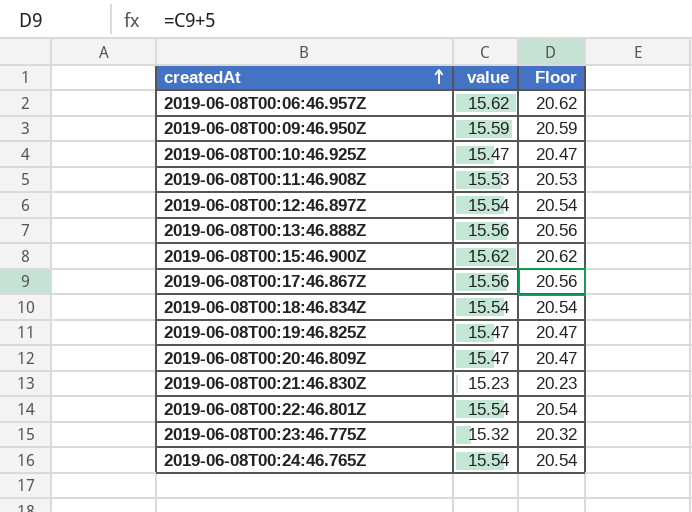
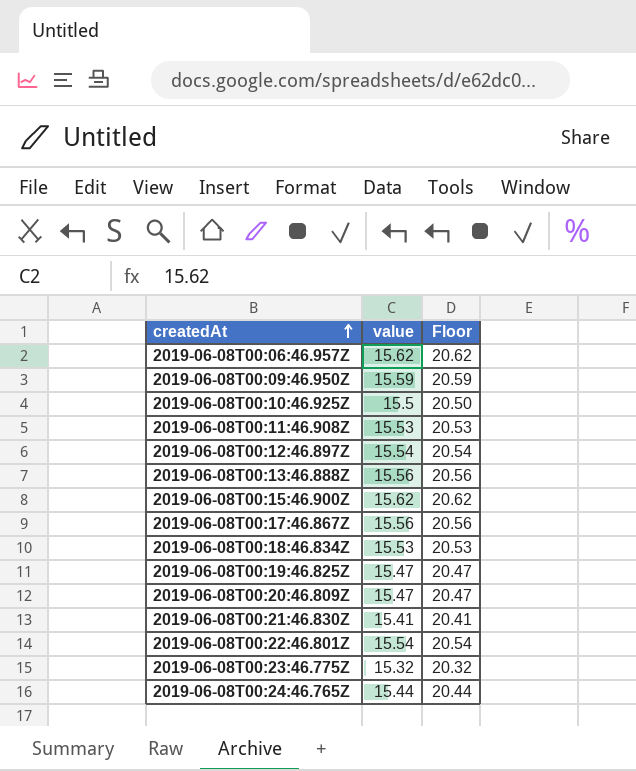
2019-06-08T00:10:46.925Z | value: 15.47 -> 15.5
2019-06-08T00:10:46.925Z | Floor: 20.47 -> 20.50
2019-06-08T00:18:46.834Z | value: 15.54 -> 15.53
2019-06-08T00:18:46.834Z | Floor: 20.54 -> 20.53
2019-06-08T00:21:46.830Z | value: 15.23 -> 15.41
2019-06-08T00:21:46.830Z | Floor: 20.23 -> 20.41
2019-06-08T00:24:46.765Z | value: 15.54 -> 15.44
2019-06-08T00:24:46.765Z | Floor: 20.54 -> 20.44

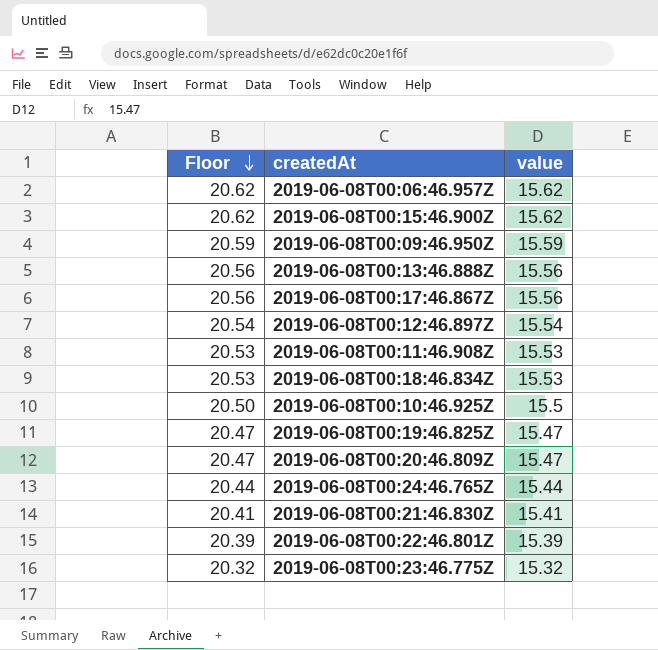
row order: createdAt ascending -> Floor descending
column Floor | position: 3 -> 1
2019-06-08T00:22:46.801Z | Floor: 20.54 -> 20.39
2019-06-08T00:22:46.801Z | value: 15.54 -> 15.39

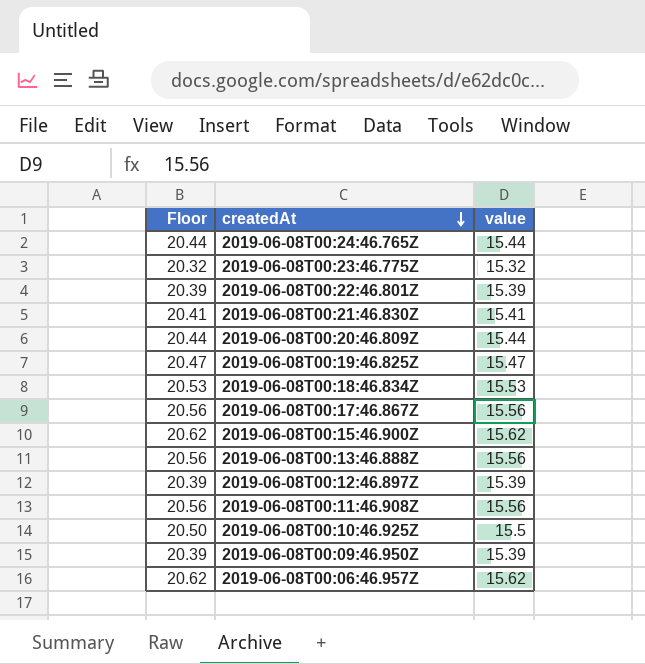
row order: Floor descending -> createdAt descending
2019-06-08T00:20:46.809Z | Floor: 20.47 -> 20.44
2019-06-08T00:20:46.809Z | value: 15.47 -> 15.44
2019-06-08T00:12:46.897Z | Floor: 20.54 -> 20.39
2019-06-08T00:12:46.897Z | value: 15.54 -> 15.39
2019-06-08T00:11:46.908Z | Floor: 20.53 -> 20.56
2019-06-08T00:11:46.908Z | value: 15.53 -> 15.56
2019-06-08T00:09:46.950Z | Floor: 20.59 -> 20.39
2019-06-08T00:09:46.950Z | value: 15.59 -> 15.39

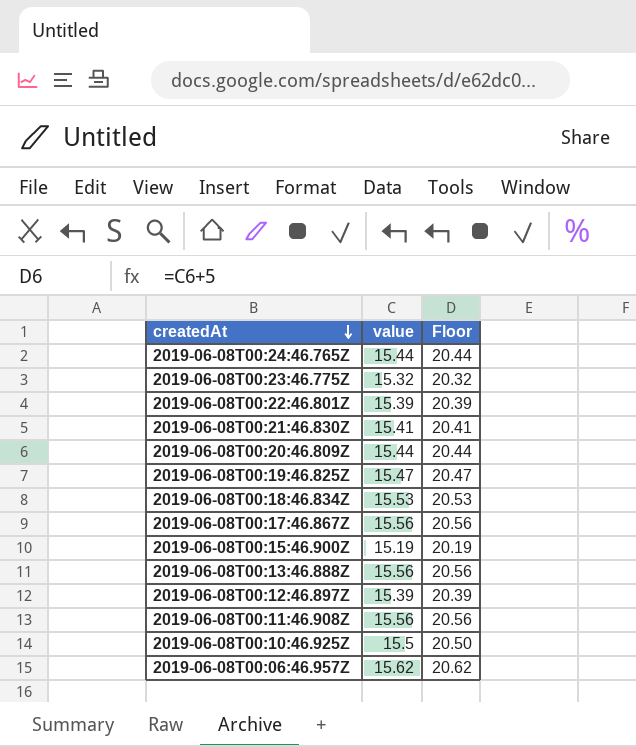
column Floor | position: 1 -> 3
row 2019-06-08T00:09:46.950Z: 20.39 | 15.39 -> none
2019-06-08T00:15:46.900Z | value: 15.62 -> 15.19
2019-06-08T00:15:46.900Z | Floor: 20.62 -> 20.19

